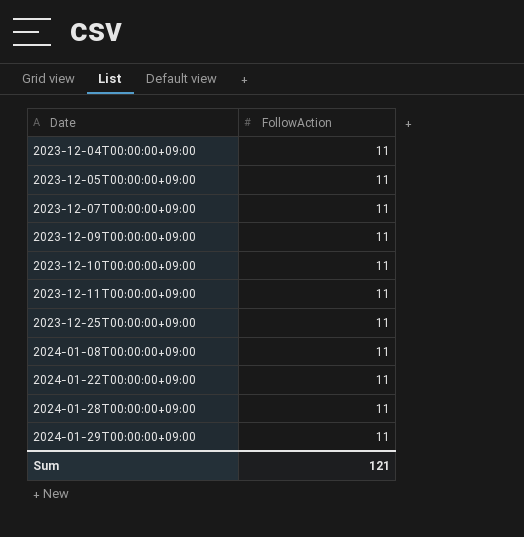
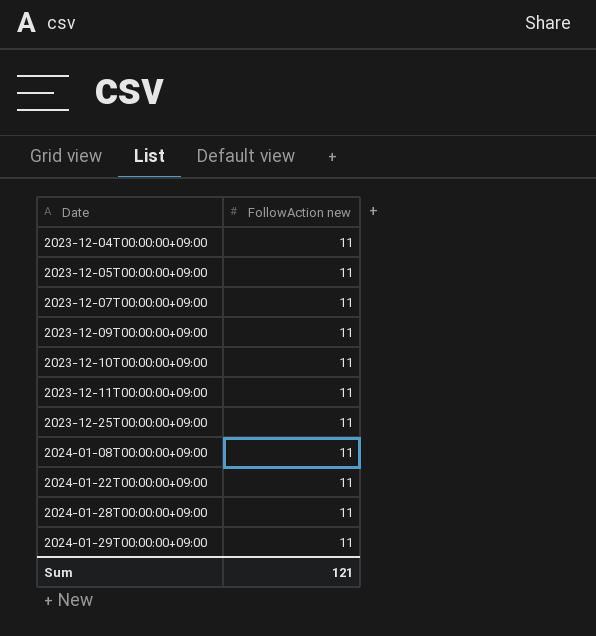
column name: FollowAction -> FollowAction new

